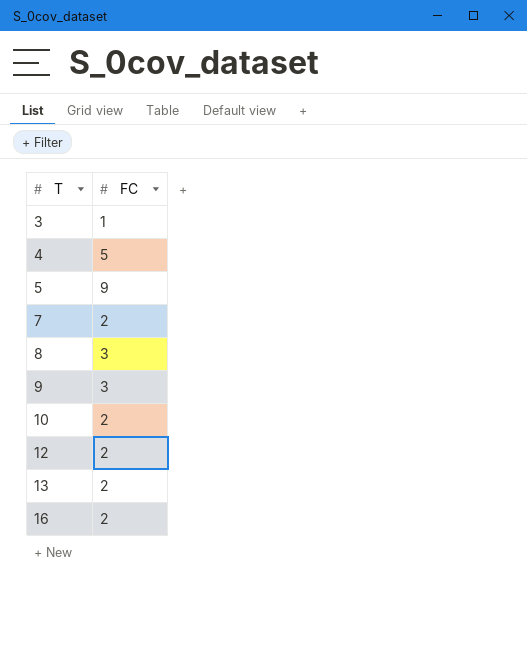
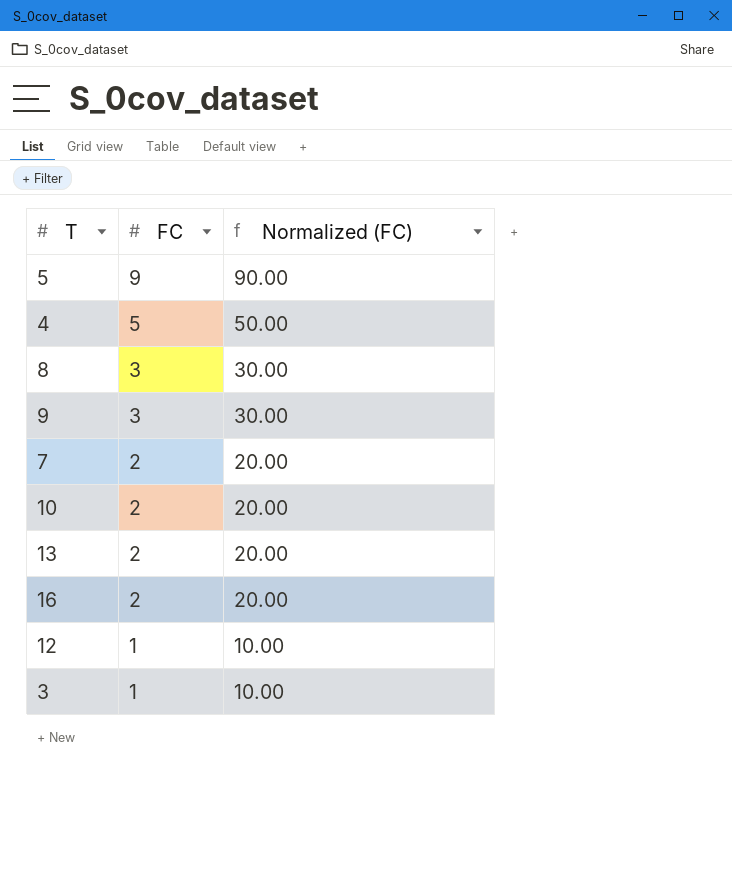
row order: T ascending -> FC descending
column Normalized (FC) | formula: none -> [FC] * 10
12 | FC: 2 -> 1

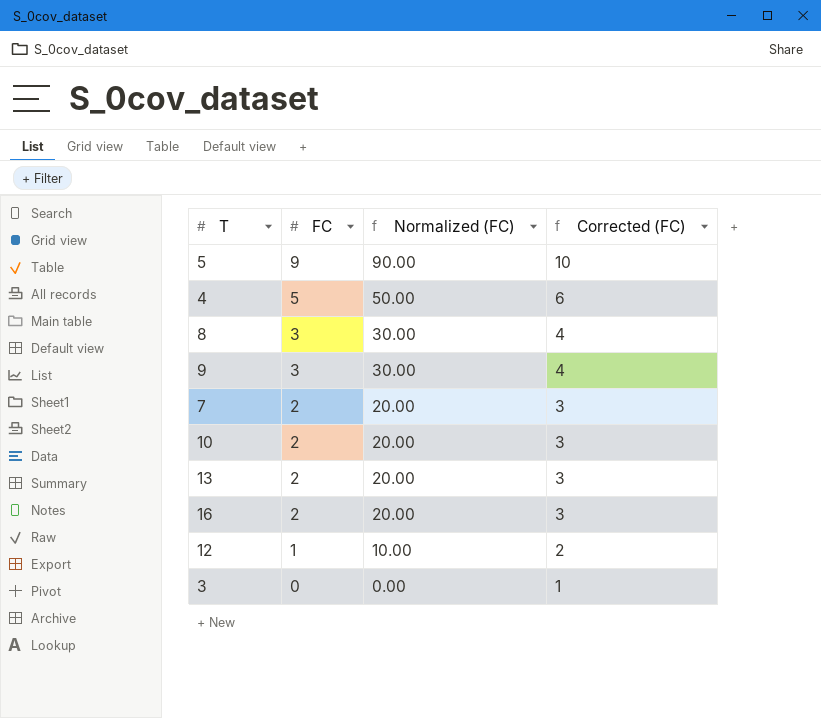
column Corrected (FC) | formula: none -> [FC] + 1
3 | FC: 1 -> 0
3 | Normalized (FC): 10.00 -> 0.00

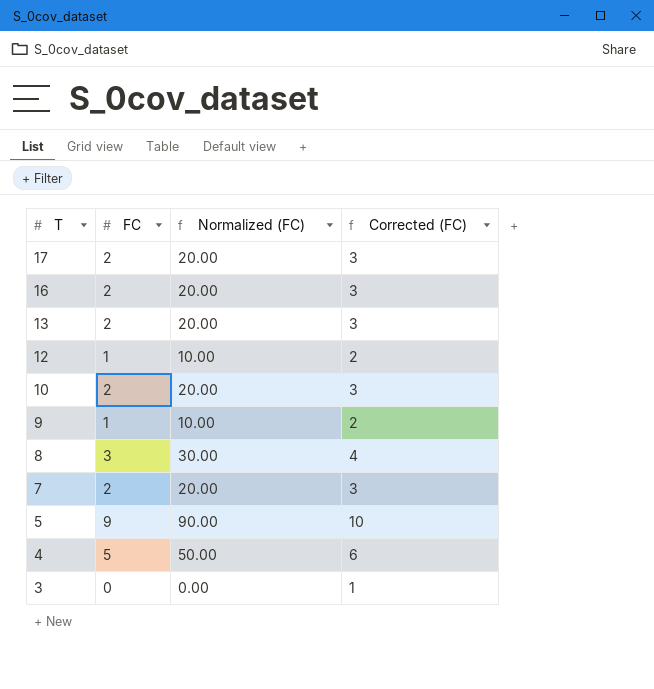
row order: FC descending -> T descending
row 17: none -> 2 | 20.00 | 3
9 | FC: 3 -> 1
9 | Normalized (FC): 30.00 -> 10.00
9 | Corrected (FC): 4 -> 2

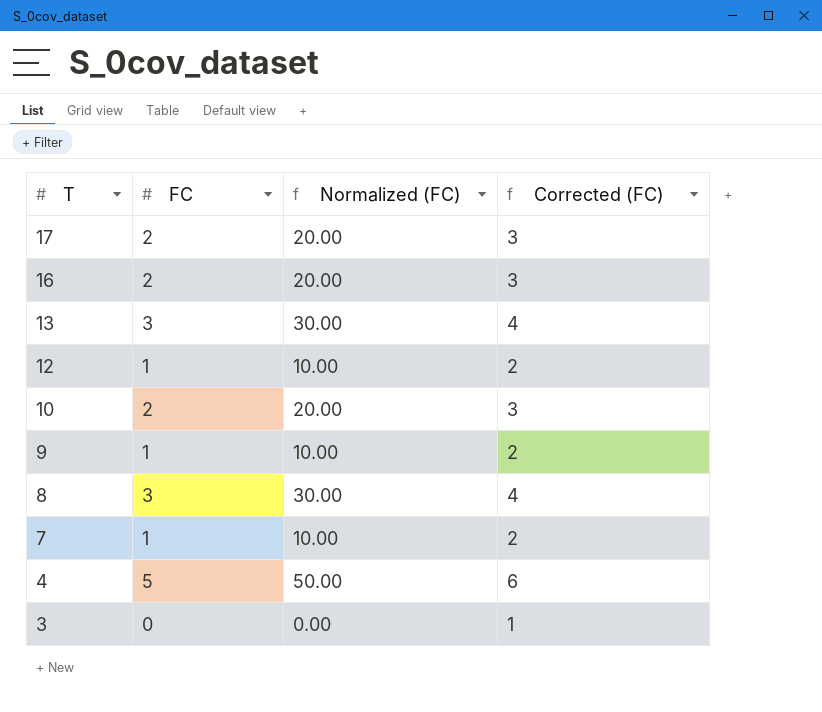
row 5: 9 | 90.00 | 10 -> none
13 | FC: 2 -> 3
13 | Normalized (FC): 20.00 -> 30.00
13 | Corrected (FC): 3 -> 4
7 | FC: 2 -> 1
7 | Normalized (FC): 20.00 -> 10.00
7 | Corrected (FC): 3 -> 2

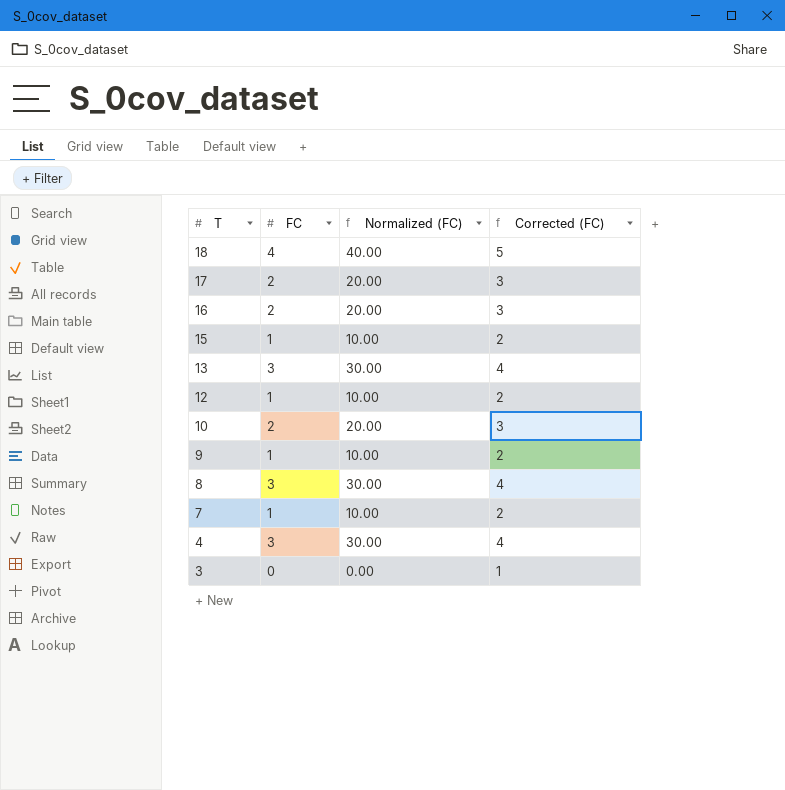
row 18: none -> 4 | 40.00 | 5
row 15: none -> 1 | 10.00 | 2
4 | FC: 5 -> 3
4 | Normalized (FC): 50.00 -> 30.00
4 | Corrected (FC): 6 -> 4

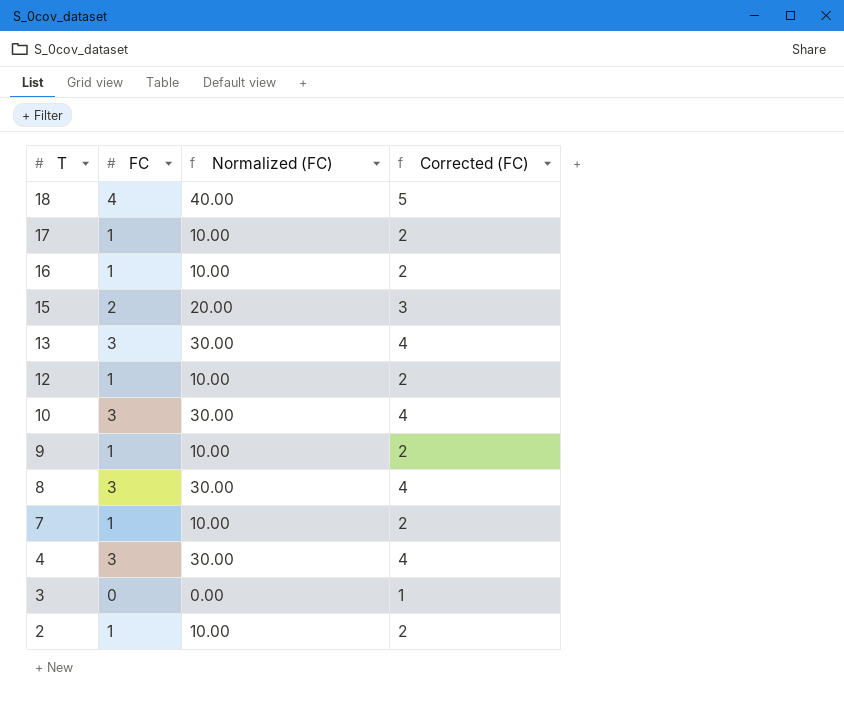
17 | FC: 2 -> 1
17 | Normalized (FC): 20.00 -> 10.00
17 | Corrected (FC): 3 -> 2
16 | FC: 2 -> 1
16 | Normalized (FC): 20.00 -> 10.00
16 | Corrected (FC): 3 -> 2
15 | FC: 1 -> 2
15 | Normalized (FC): 10.00 -> 20.00
15 | Corrected (FC): 2 -> 3
10 | FC: 2 -> 3
10 | Normalized (FC): 20.00 -> 30.00
10 | Corrected (FC): 3 -> 4
row 2: none -> 1 | 10.00 | 2

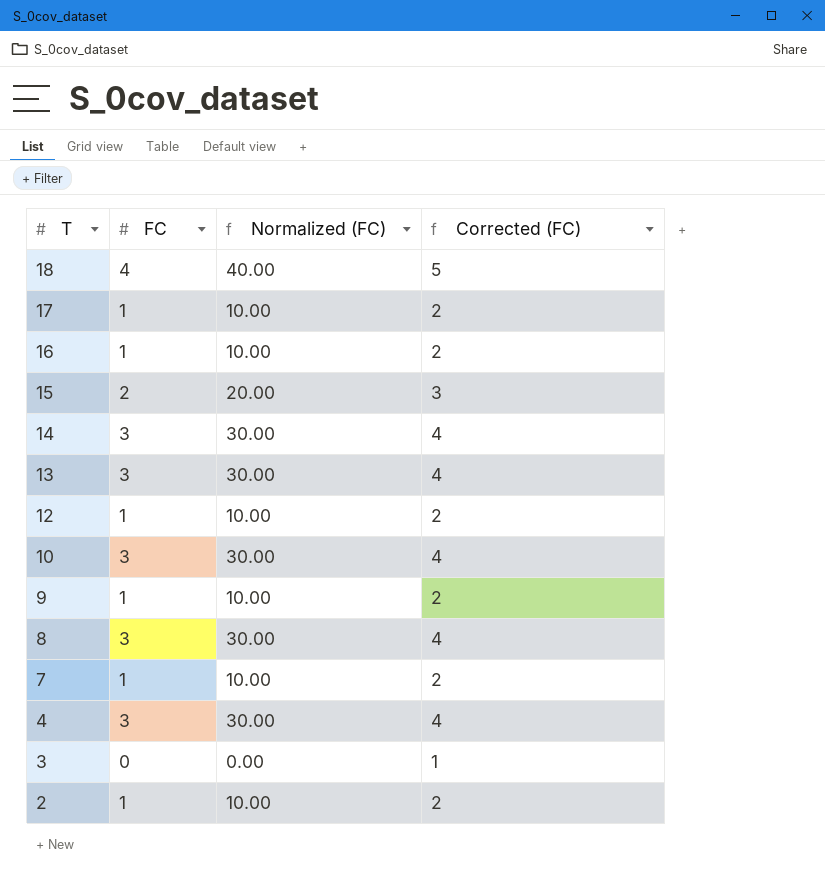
row 14: none -> 3 | 30.00 | 4

